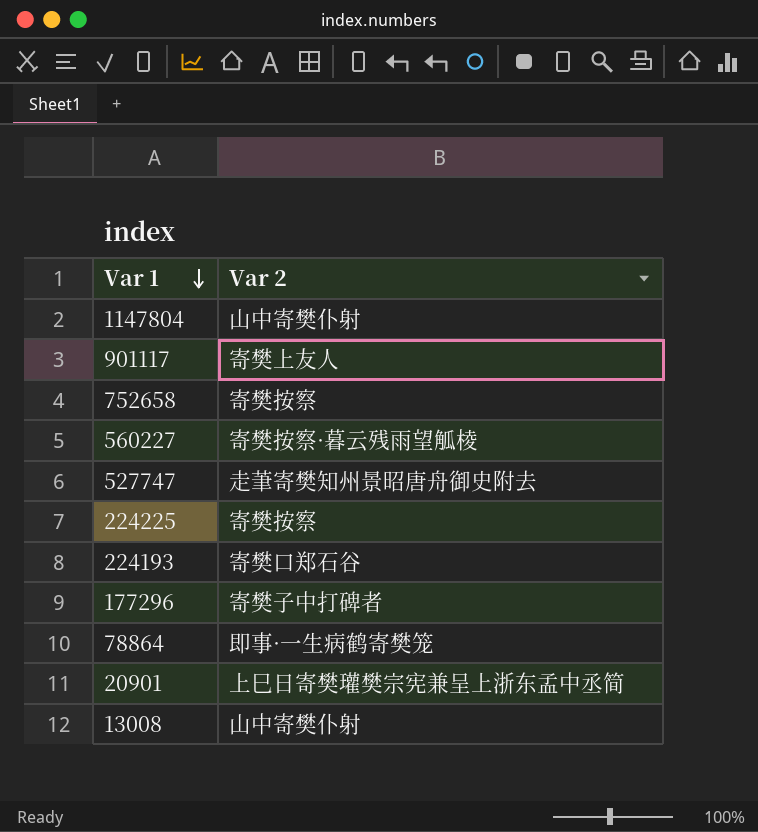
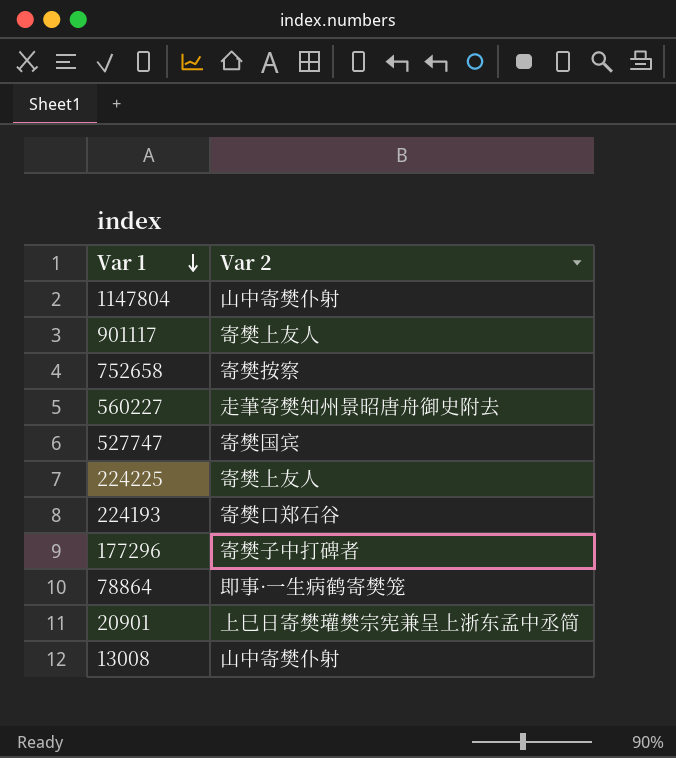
560227 | Var 2: 寄樊按察·暮云残雨望觚棱 -> 走茟寄樊知州景昭唐舟御史附去
527747 | Var 2: 走茟寄樊知州景昭唐舟御史附去 -> 寄樊国宾
224225 | Var 2: 寄樊按察 -> 寄樊上友人

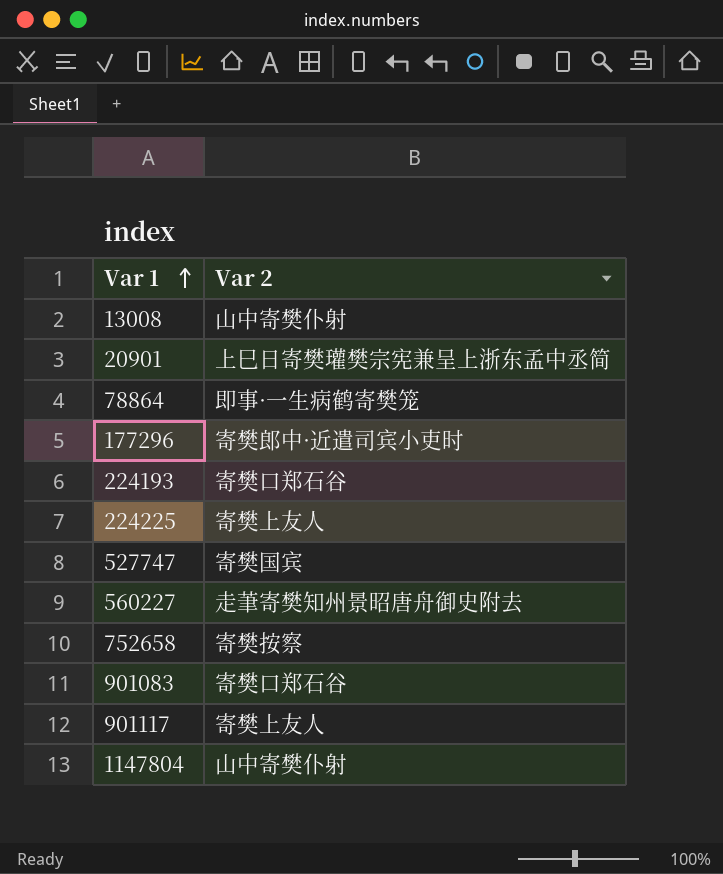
row order: Var 1 descending -> Var 1 ascending
177296 | Var 2: 寄樊子中打碑者 -> 寄樊郎中·近遣司宾小吏时
row 901083: none -> 寄樊口郑石谷

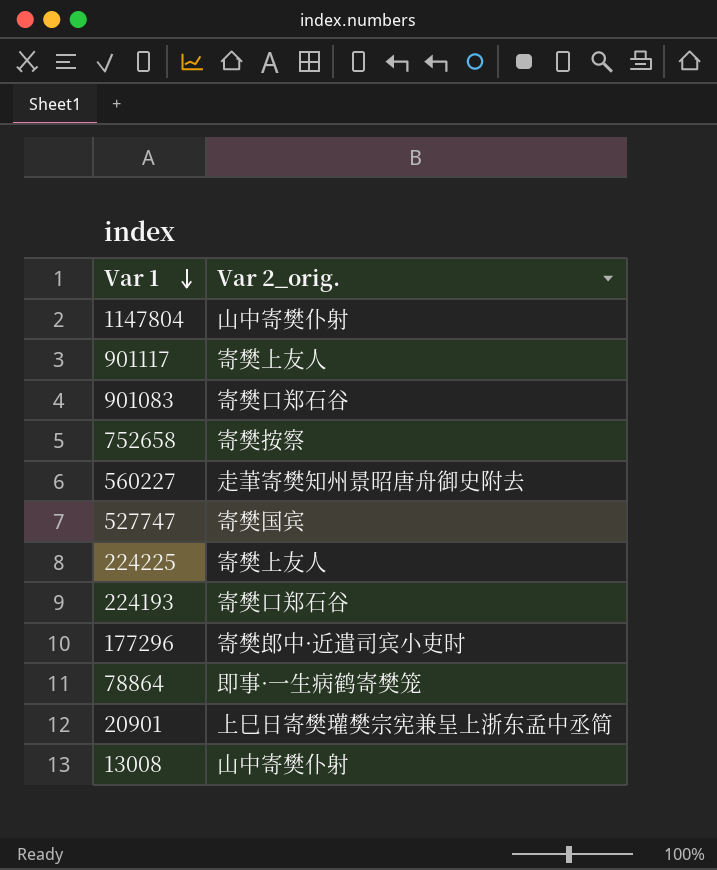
row order: Var 1 ascending -> Var 1 descending
column name: Var 2 -> Var 2_orig.

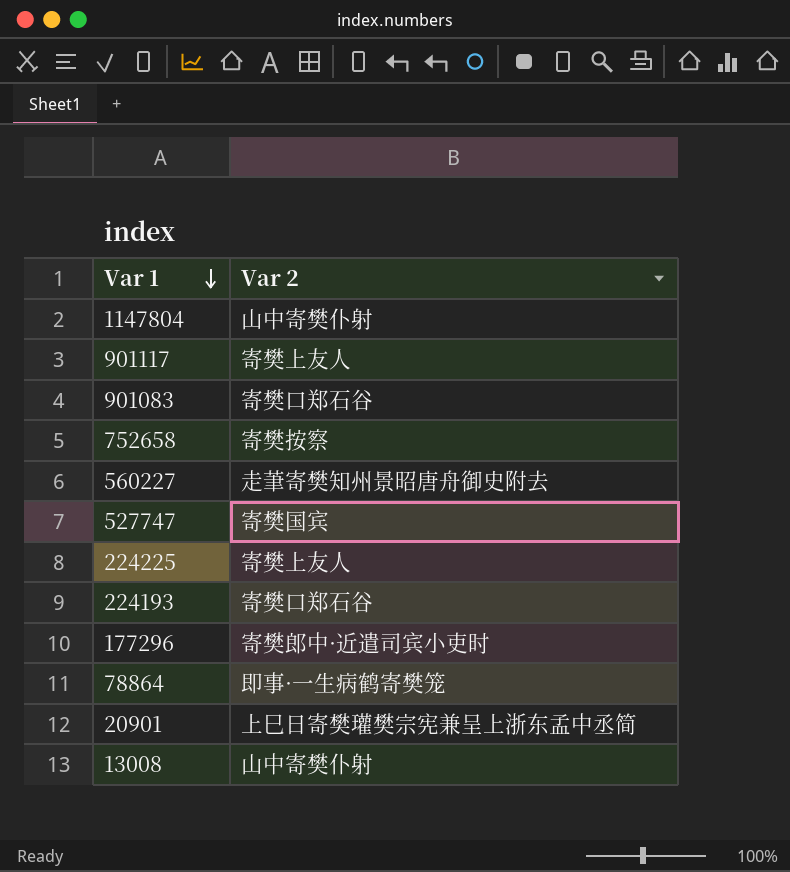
column name: Var 2_orig. -> Var 2

